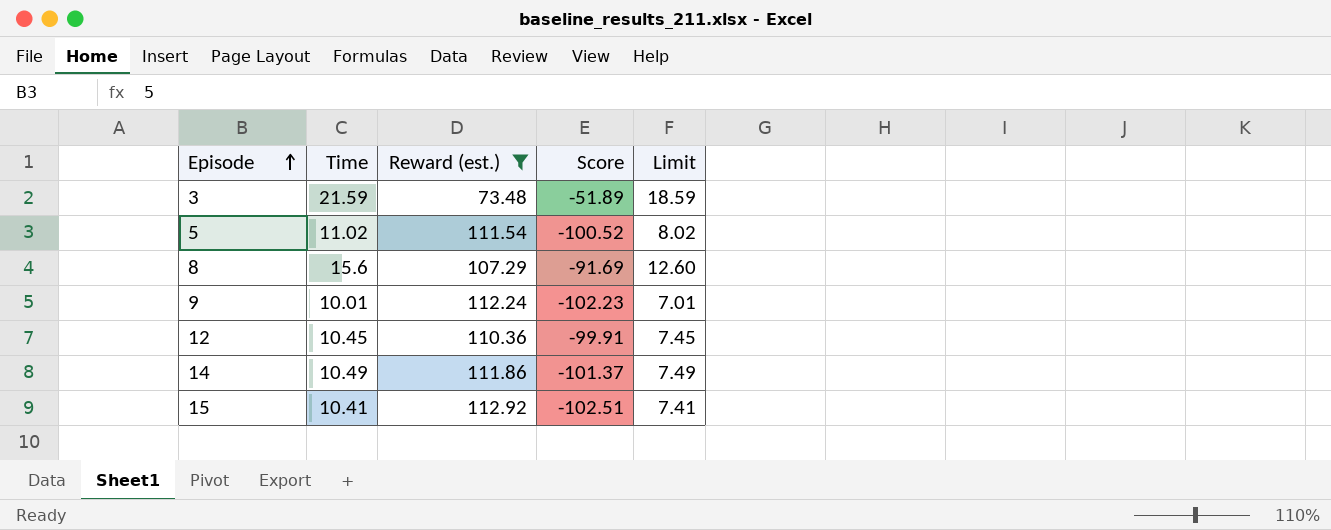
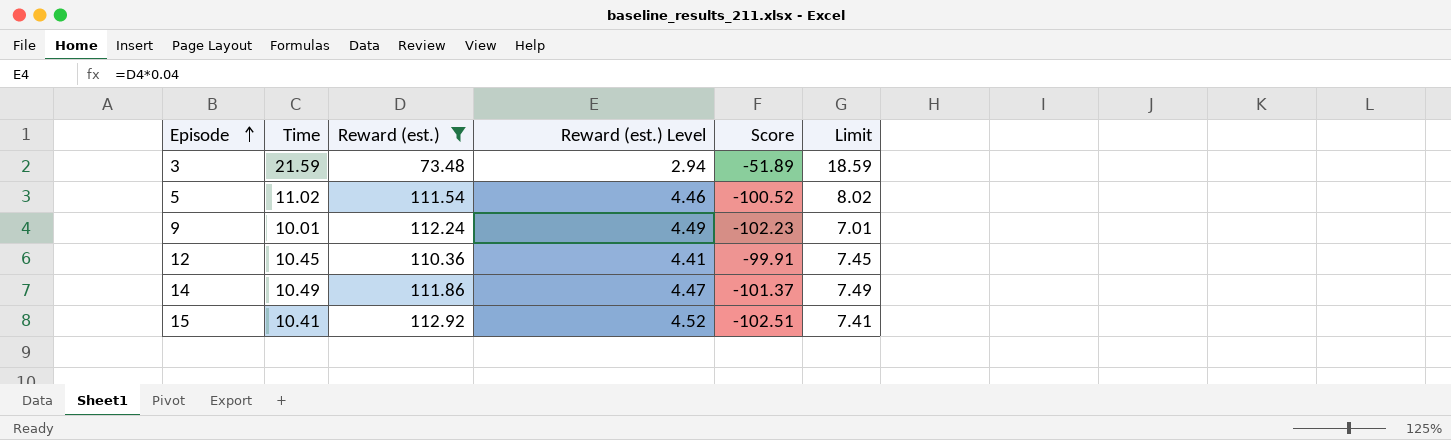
column Reward (est.) Level | formula: none -> [Reward (est.)] * 0.04
row 8: 15.6 | 107.29 | -91.69 | 12.60 -> none

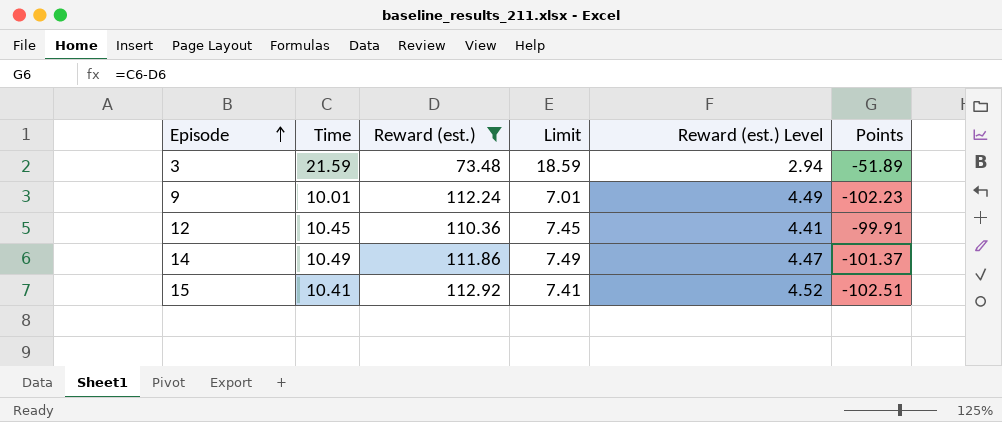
column Limit | position: 6 -> 4
column name: Score -> Points
row 5: 11.02 | 111.54 | 4.46 | -100.52 | 8.02 -> none

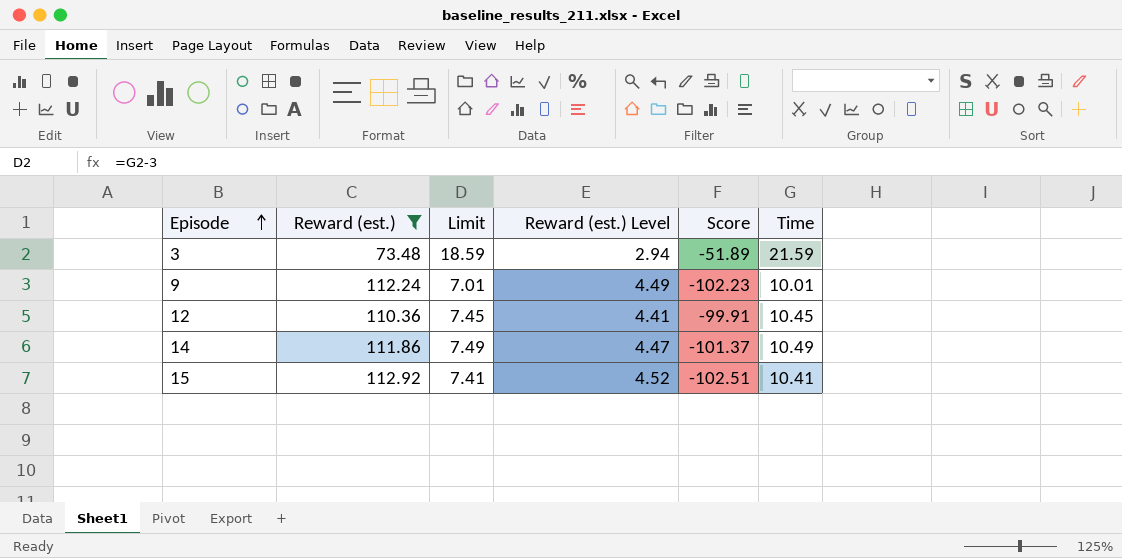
column name: Points -> Score
column Time | position: 2 -> 6

